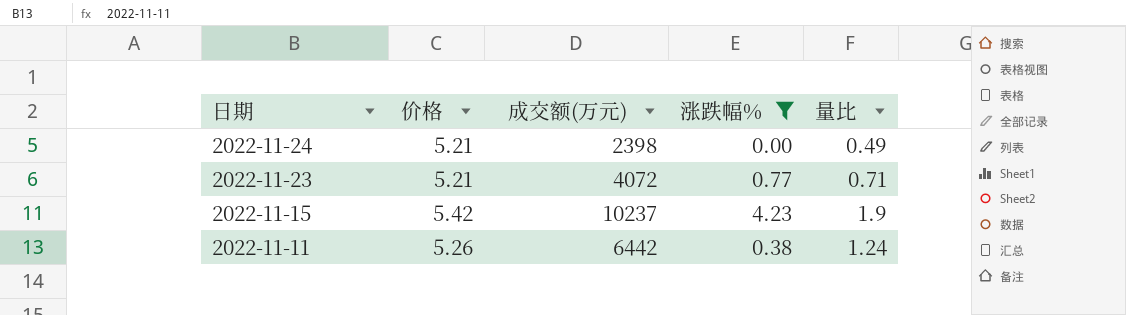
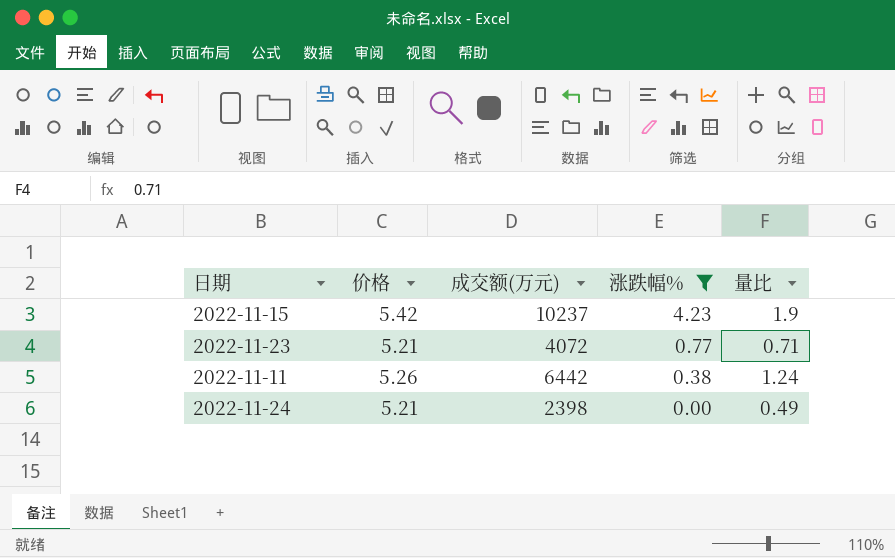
row order: 日期 descending -> 涨跌幅% descending

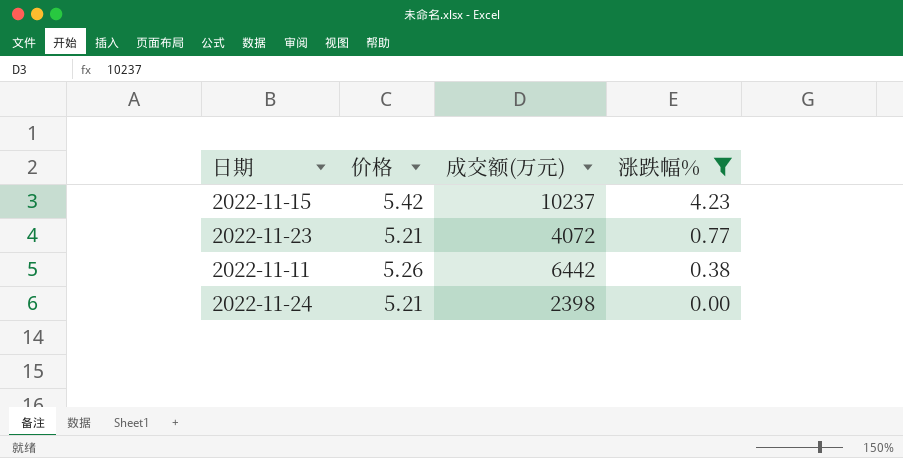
column 量比 | position: 5 -> none

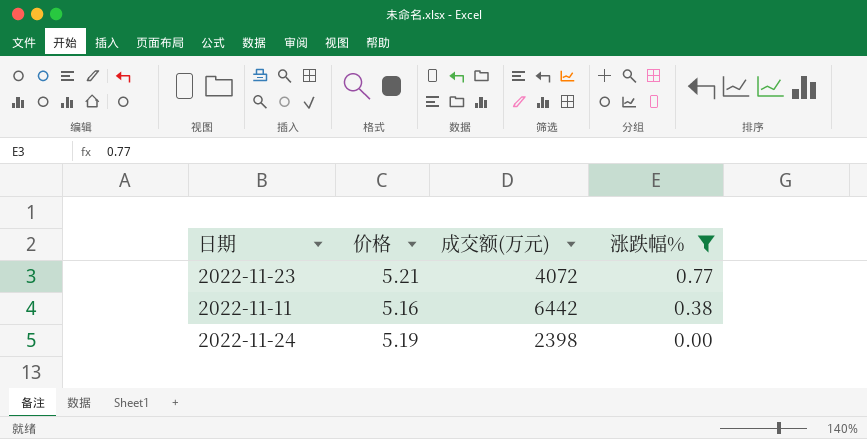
row 2022-11-15: 5.42 | 10237 | 4.23 -> none
2022-11-11 | 价格: 5.26 -> 5.16
2022-11-24 | 价格: 5.21 -> 5.19

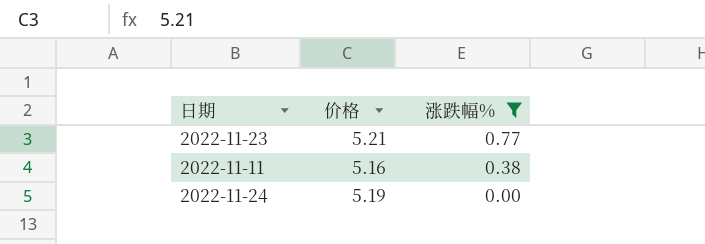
column 成交额(万元) | position: 3 -> none

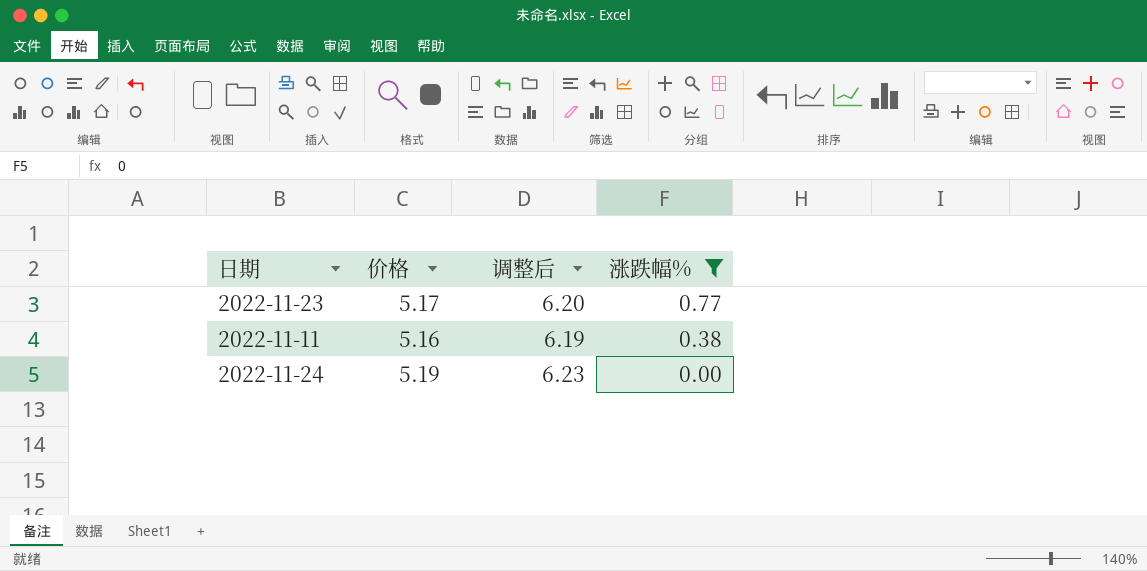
column 调整后 | formula: none -> [价格] * 1.2
2022-11-23 | 价格: 5.21 -> 5.17

